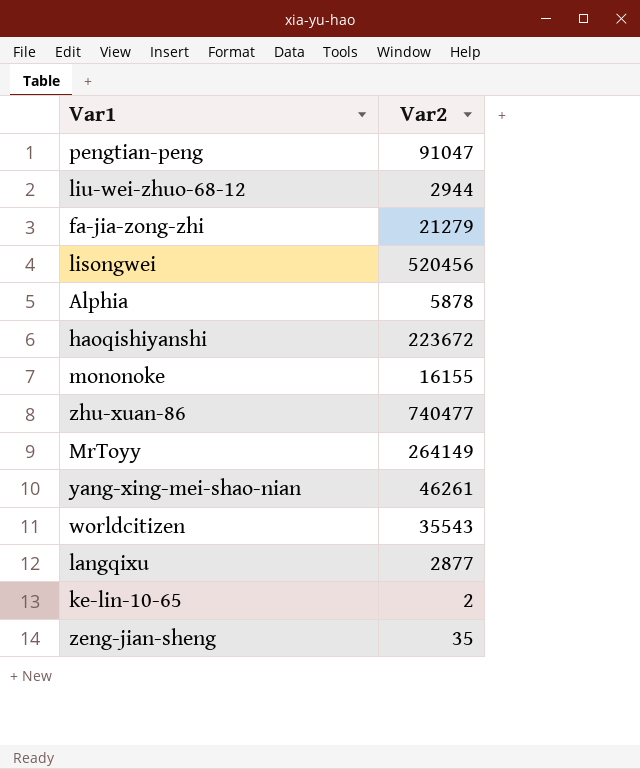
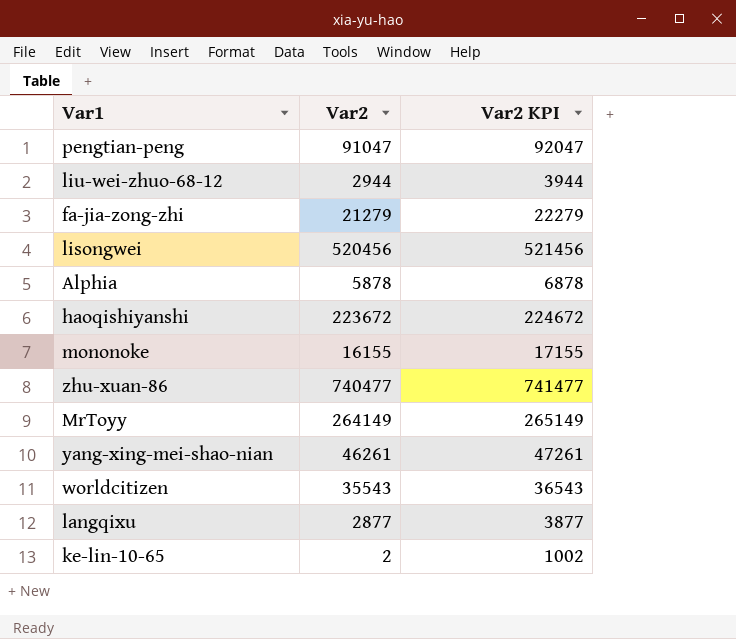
column Var2 KPI | formula: none -> [Var2] + 1000
row zeng-jian-sheng: 35 -> none

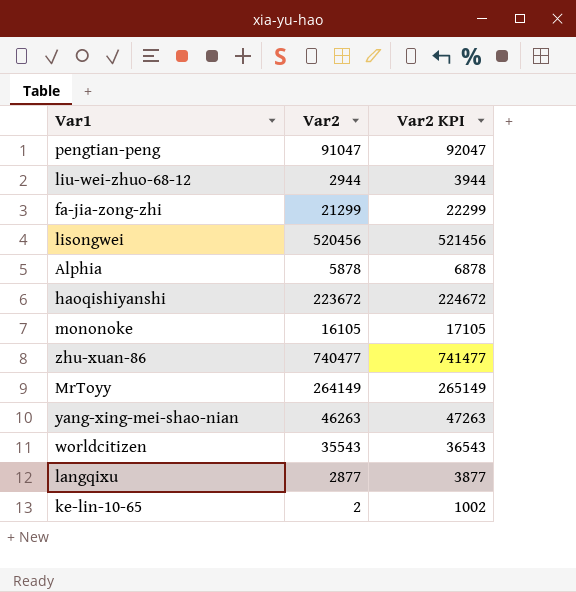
fa-jia-zong-zhi | Var2: 21279 -> 21299
fa-jia-zong-zhi | Var2 KPI: 22279 -> 22299
mononoke | Var2: 16155 -> 16105
mononoke | Var2 KPI: 17155 -> 17105
yang-xing-mei-shao-nian | Var2: 46261 -> 46263
yang-xing-mei-shao-nian | Var2 KPI: 47261 -> 47263

